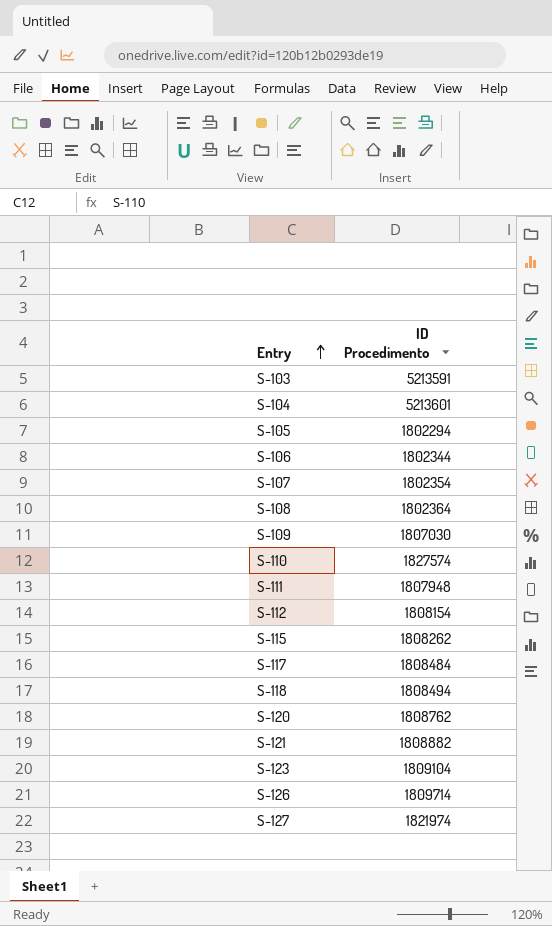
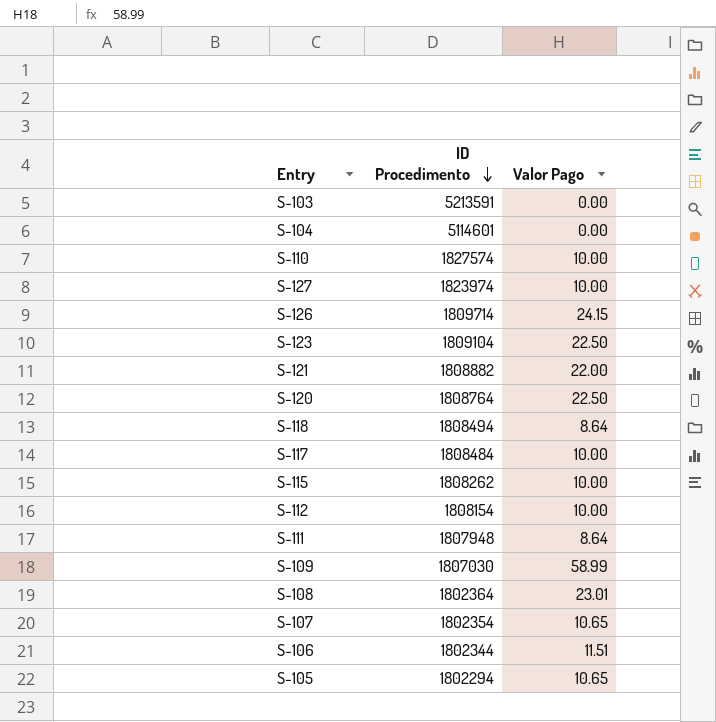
row order: Entry ascending -> ID Procedimento descending
column Valor Pago | position: none -> 3
S-104 | ID Procedimento: 5213601 -> 5114601
S-127 | ID Procedimento: 1821974 -> 1823974
S-120 | ID Procedimento: 1808762 -> 1808764

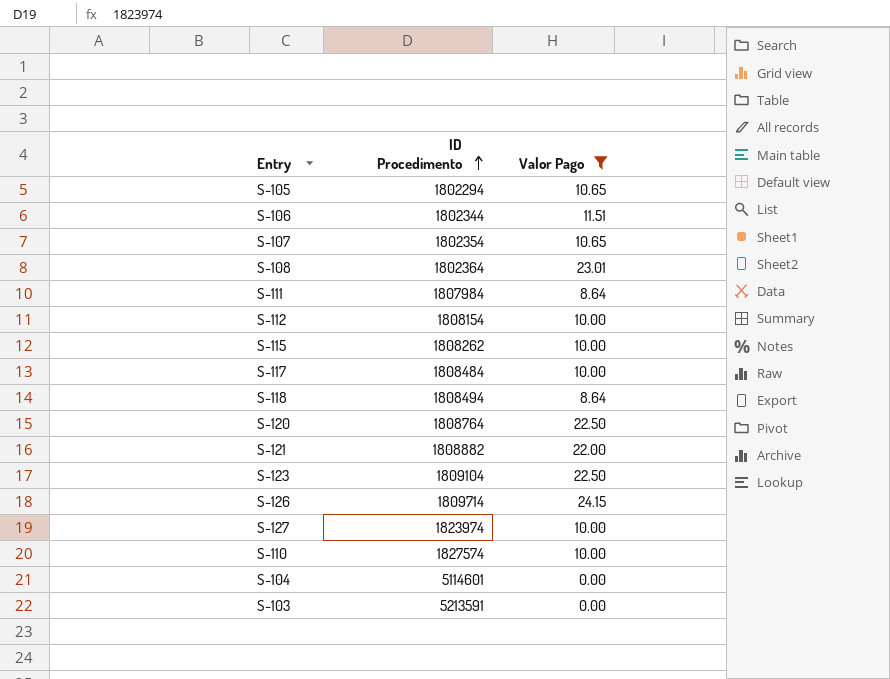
filter: none -> Valor Pago != 58.99
row order: ID Procedimento descending -> ID Procedimento ascending
S-111 | ID Procedimento: 1807948 -> 1807984

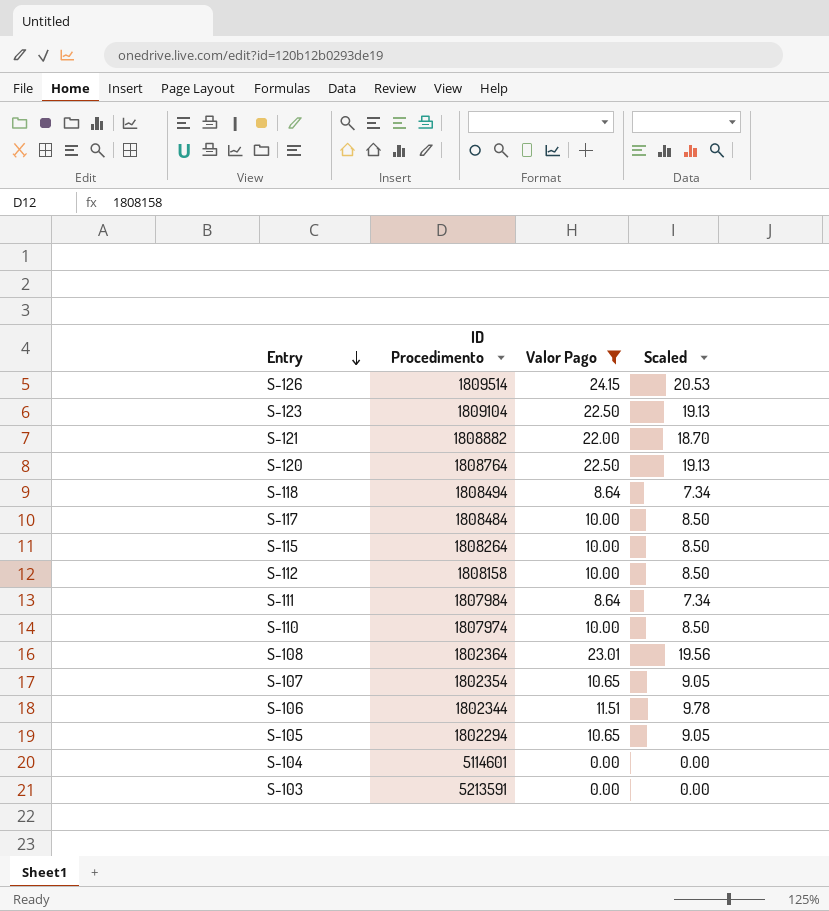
row order: ID Procedimento ascending -> Entry descending
column Scaled | formula: none -> [Valor Pago] * 0.85
row S-127: 1823974 | 10.00 -> none
S-126 | ID Procedimento: 1809714 -> 1809514
S-115 | ID Procedimento: 1808262 -> 1808264
S-112 | ID Procedimento: 1808154 -> 1808158
S-110 | ID Procedimento: 1827574 -> 1807974

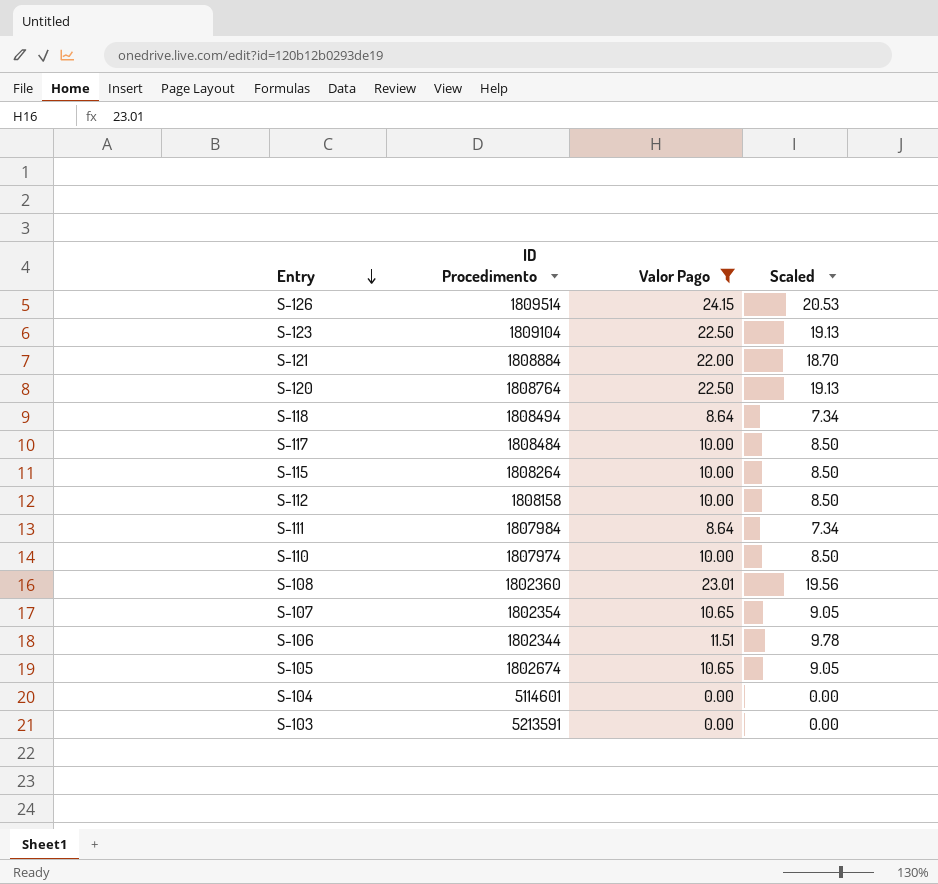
S-121 | ID Procedimento: 1808882 -> 1808884
S-108 | ID Procedimento: 1802364 -> 1802360
S-105 | ID Procedimento: 1802294 -> 1802674

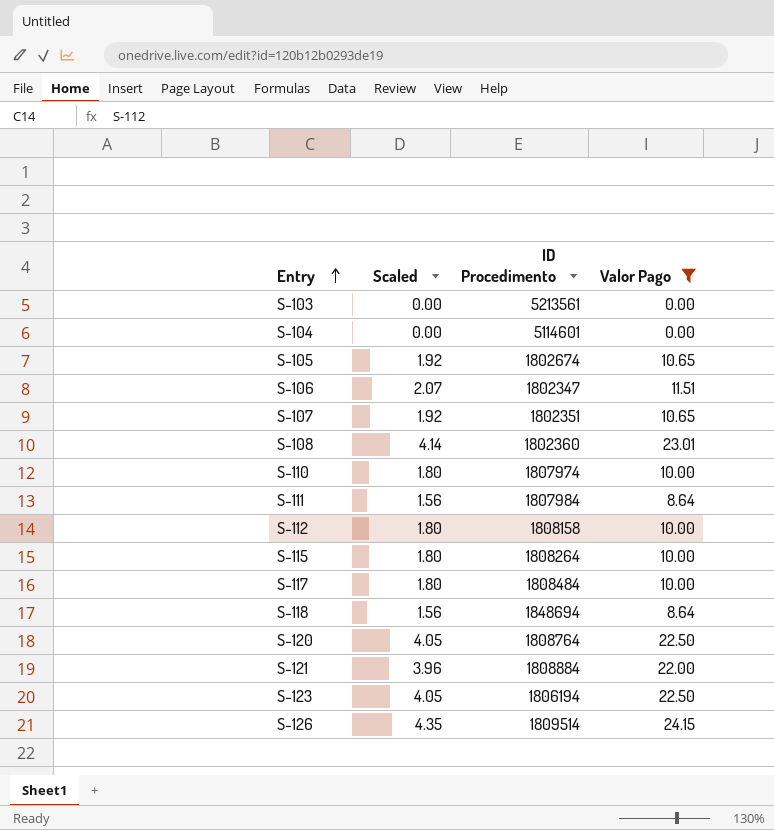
row order: Entry descending -> Entry ascending
column Scaled | formula: [Valor Pago] * 0.85 -> [Valor Pago] * 0.18
column Scaled | position: 4 -> 2
S-103 | ID Procedimento: 5213591 -> 5213561
S-106 | ID Procedimento: 1802344 -> 1802347
S-107 | ID Procedimento: 1802354 -> 1802351
S-118 | ID Procedimento: 1808494 -> 1848694
S-123 | ID Procedimento: 1809104 -> 1806194

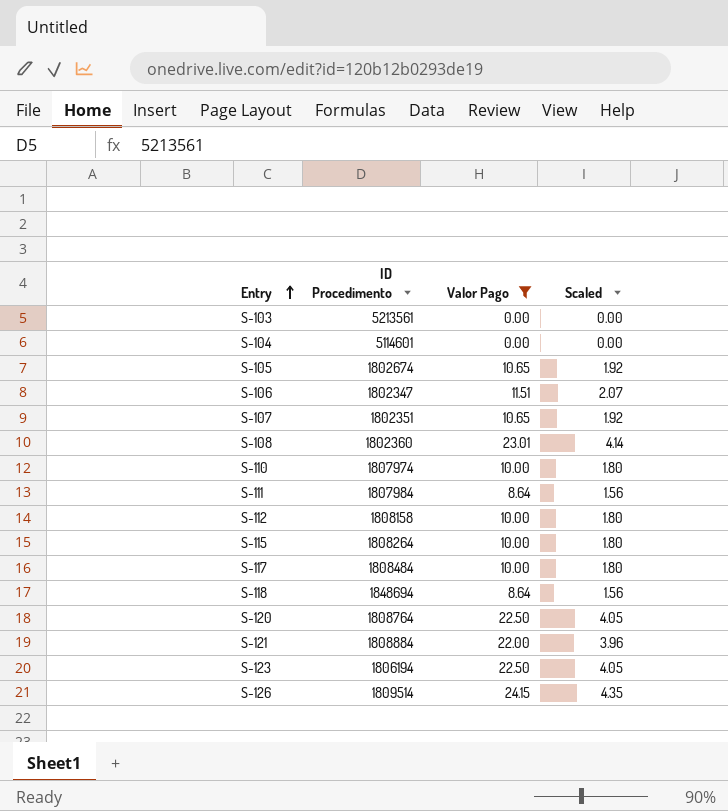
column Scaled | position: 2 -> 4

